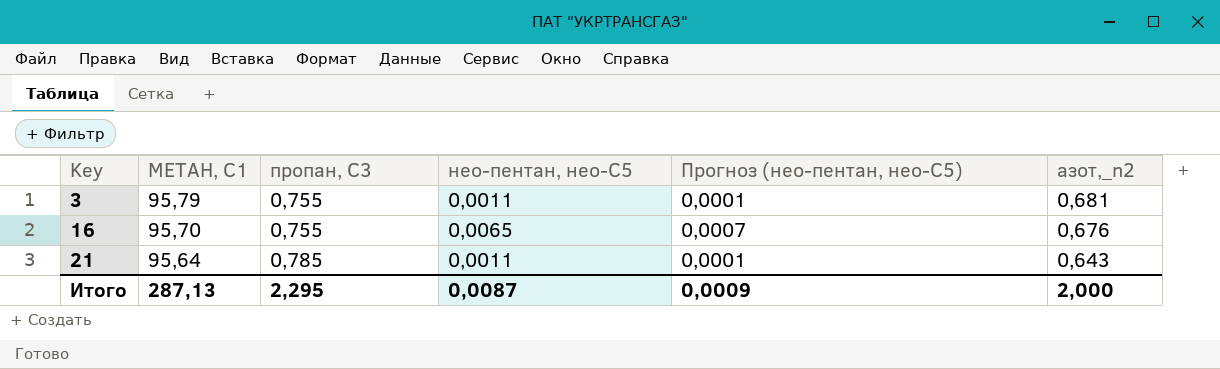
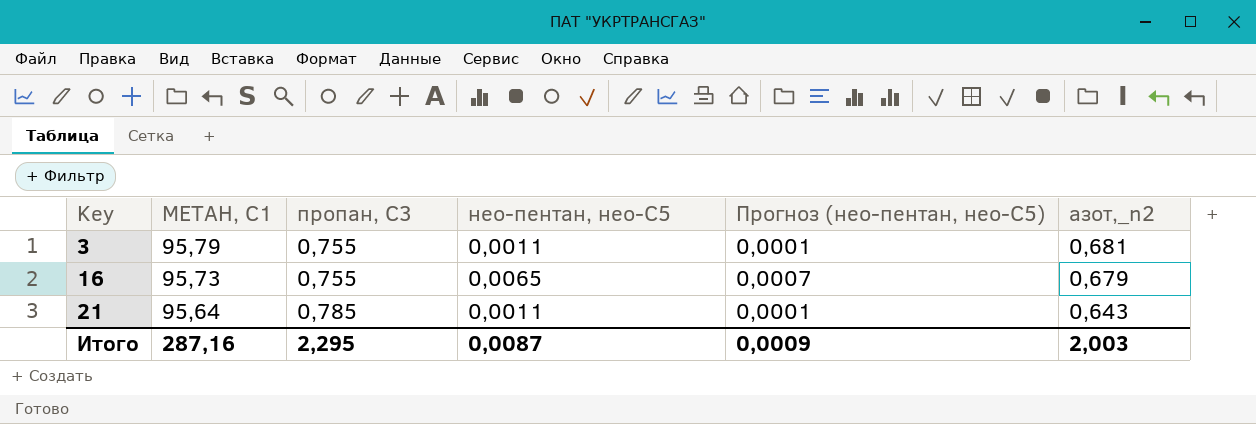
16 | МЕТАН, С1: 95,70 -> 95,73
16 | азот,_n2: 0,676 -> 0,679
Итого | МЕТАН, С1: 287,13 -> 287,16
Итого | азот,_n2: 2,000 -> 2,003

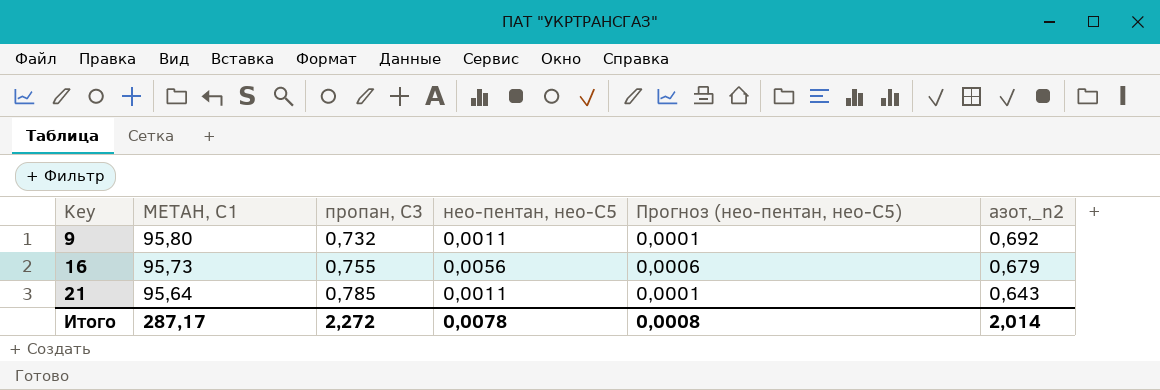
row 3: 95,79 | 0,755 | 0,0011 | 0,0001 | 0,681 -> none
row 9: none -> 95,80 | 0,732 | 0,0011 | 0,0001 | 0,692
16 | нео-пентан, нео-С5: 0,0065 -> 0,0056
16 | Прогноз (нео-пентан, нео-С5): 0,0007 -> 0,0006
Итого | МЕТАН, С1: 287,16 -> 287,17
Итого | пропан, С3: 2,295 -> 2,272
Итого | нео-пентан, нео-С5: 0,0087 -> 0,0078
Итого | Прогноз (нео-пентан, нео-С5): 0,0009 -> 0,0008
Итого | азот,_n2: 2,003 -> 2,014

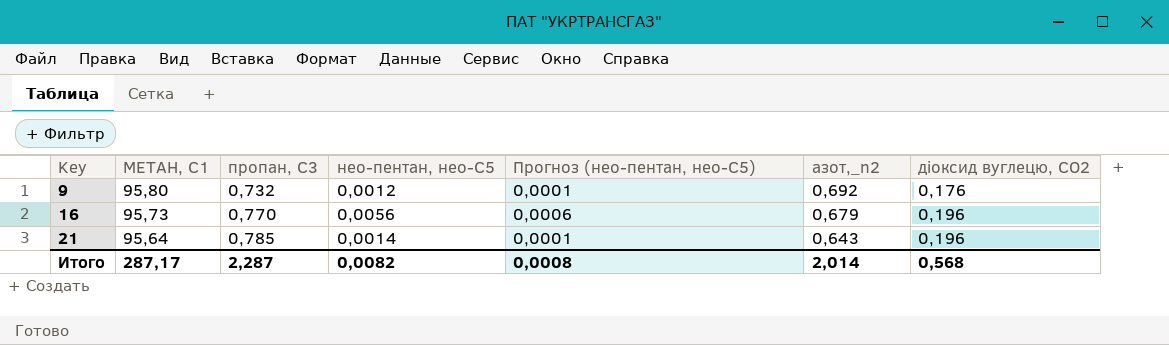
column діоксид вуглецю, CО2 | position: none -> 7
9 | нео-пентан, нео-С5: 0,0011 -> 0,0012
16 | пропан, С3: 0,755 -> 0,770
21 | нео-пентан, нео-С5: 0,0011 -> 0,0014
Итого | пропан, С3: 2,272 -> 2,287
Итого | нео-пентан, нео-С5: 0,0078 -> 0,0082

